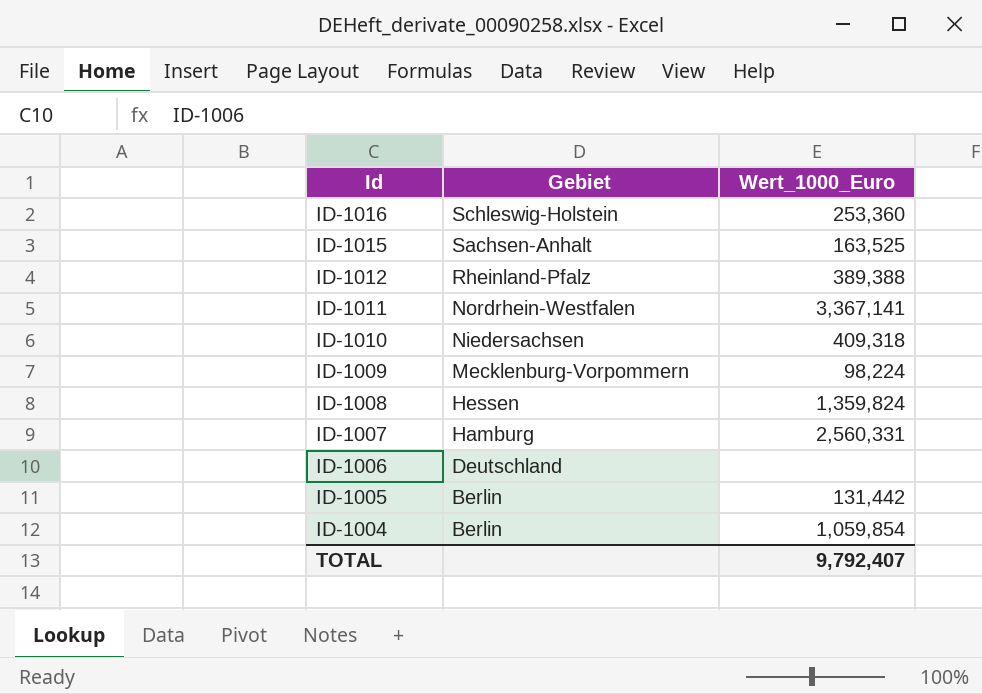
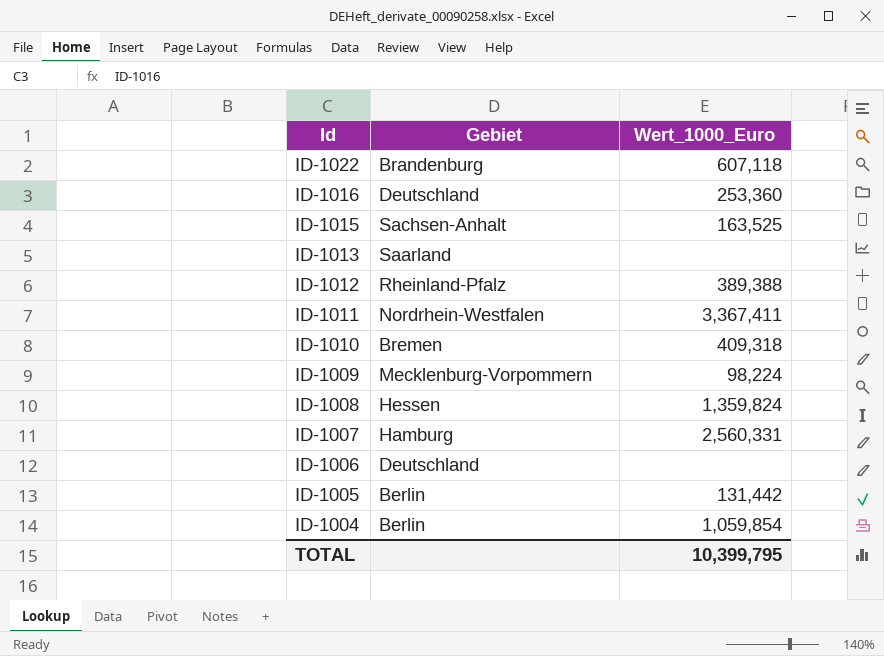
row ID-1022: none -> Brandenburg | 607,118
ID-1016 | Gebiet: Schleswig-Holstein -> Deutschland
row ID-1013: none -> Saarland | none
ID-1011 | Wert_1000_Euro: 3,367,141 -> 3,367,411
ID-1010 | Gebiet: Niedersachsen -> Bremen
TOTAL | Wert_1000_Euro: 9,792,407 -> 10,399,795

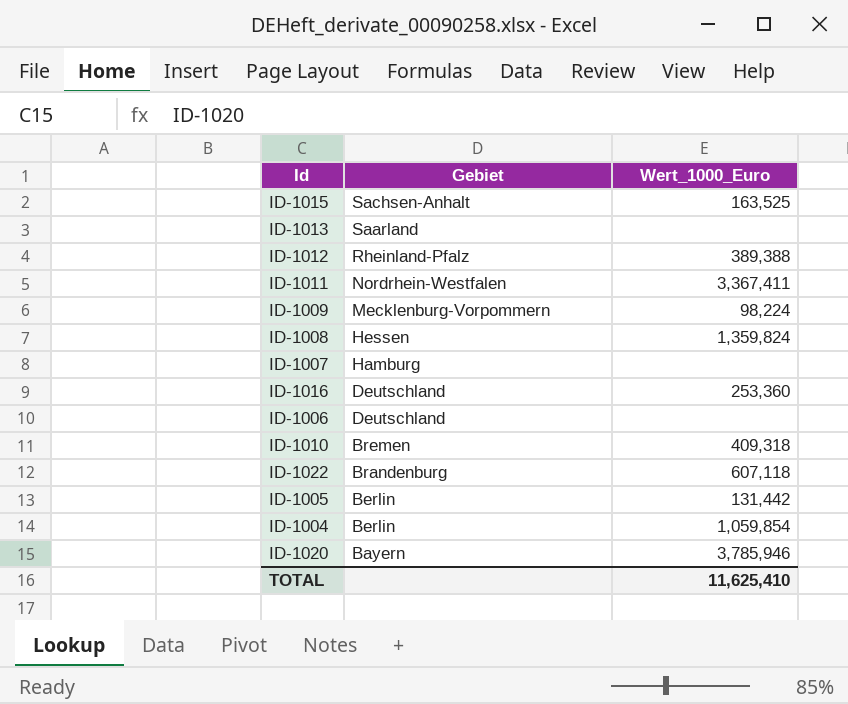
row order: Id descending -> Gebiet descending
ID-1007 | Wert_1000_Euro: 2,560,331 -> none
row ID-1020: none -> Bayern | 3,785,946
TOTAL | Wert_1000_Euro: 10,399,795 -> 11,625,410

